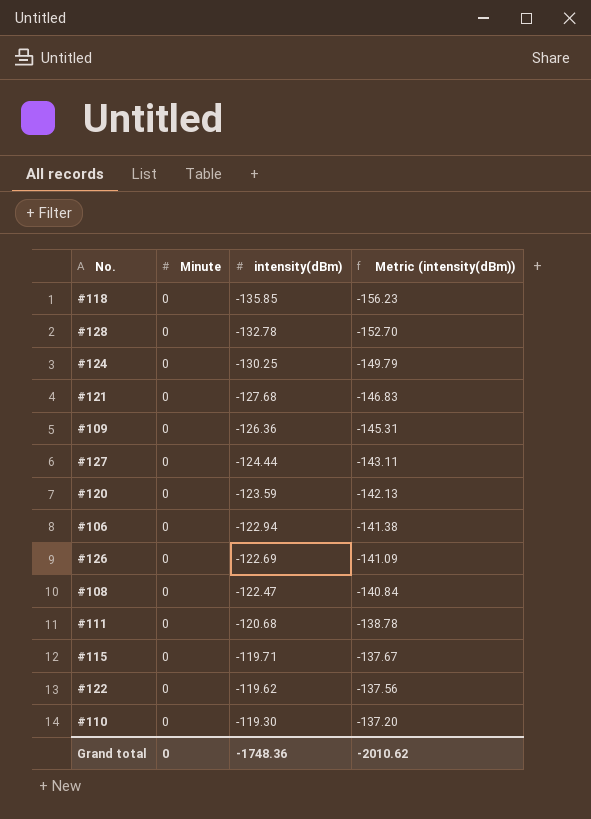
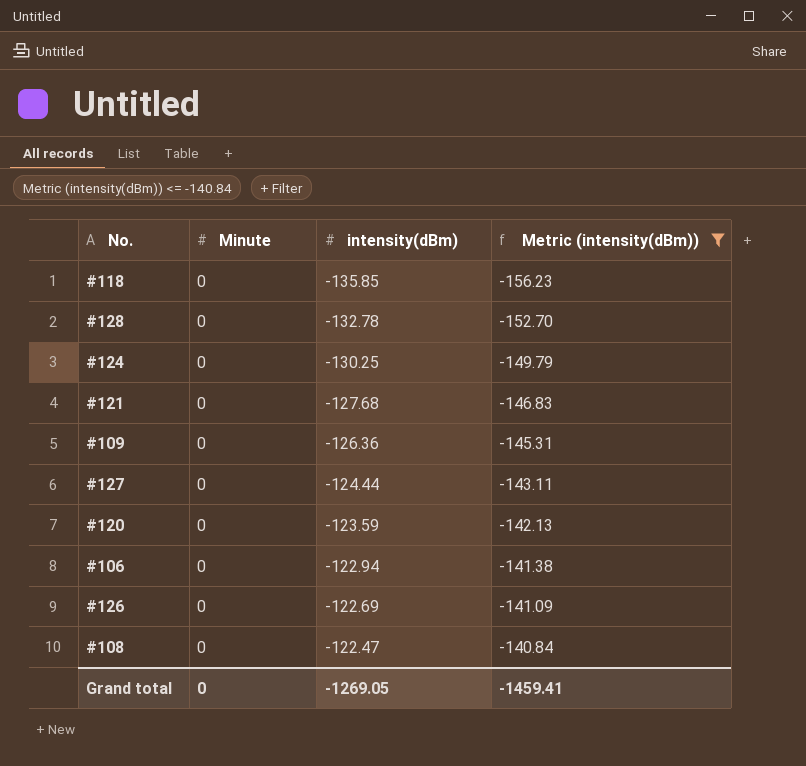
filter: none -> Metric (intensity(dBm)) <= -140.84
Grand total | intensity(dBm): -1748.36 -> -1269.05
Grand total | Metric (intensity(dBm)): -2010.62 -> -1459.41

